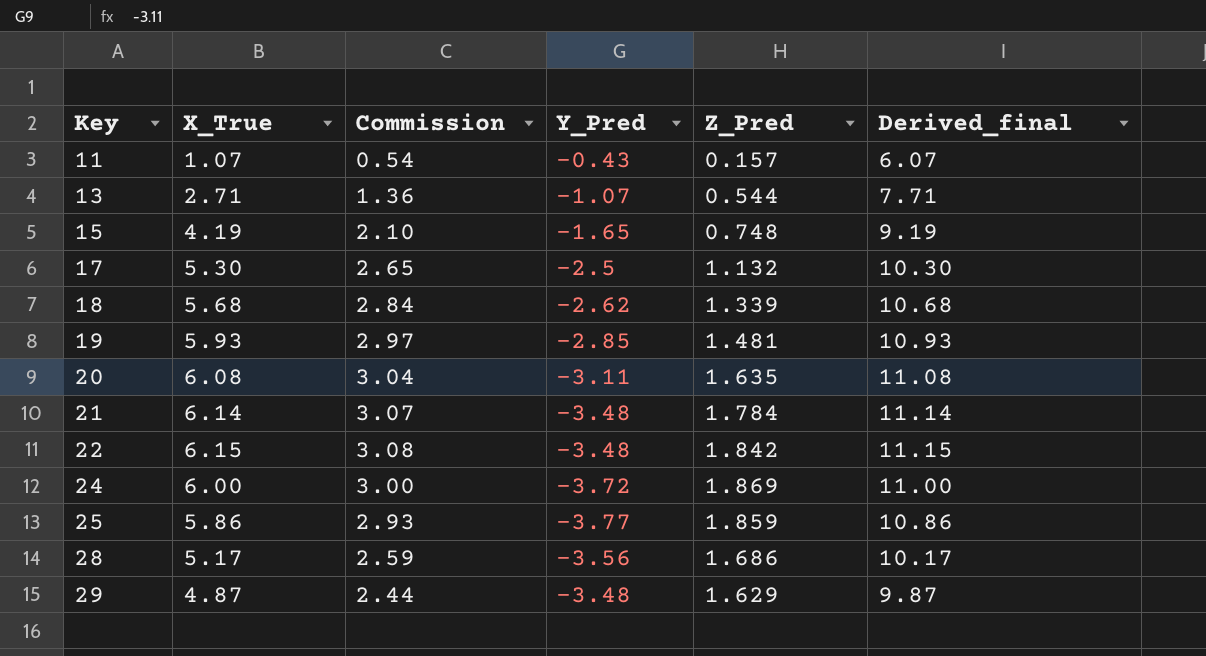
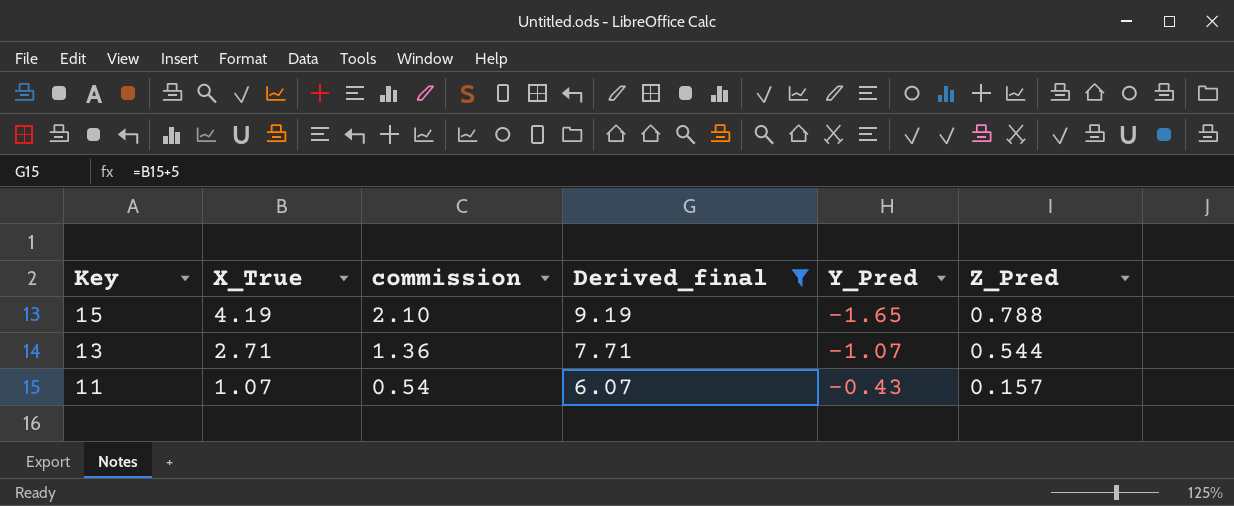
filter: none -> Derived_final <= 9.19
row order: Key ascending -> Key descending
column name: Commission -> commission
column Derived_final | position: 6 -> 4
15 | Z_Pred: 0.748 -> 0.788

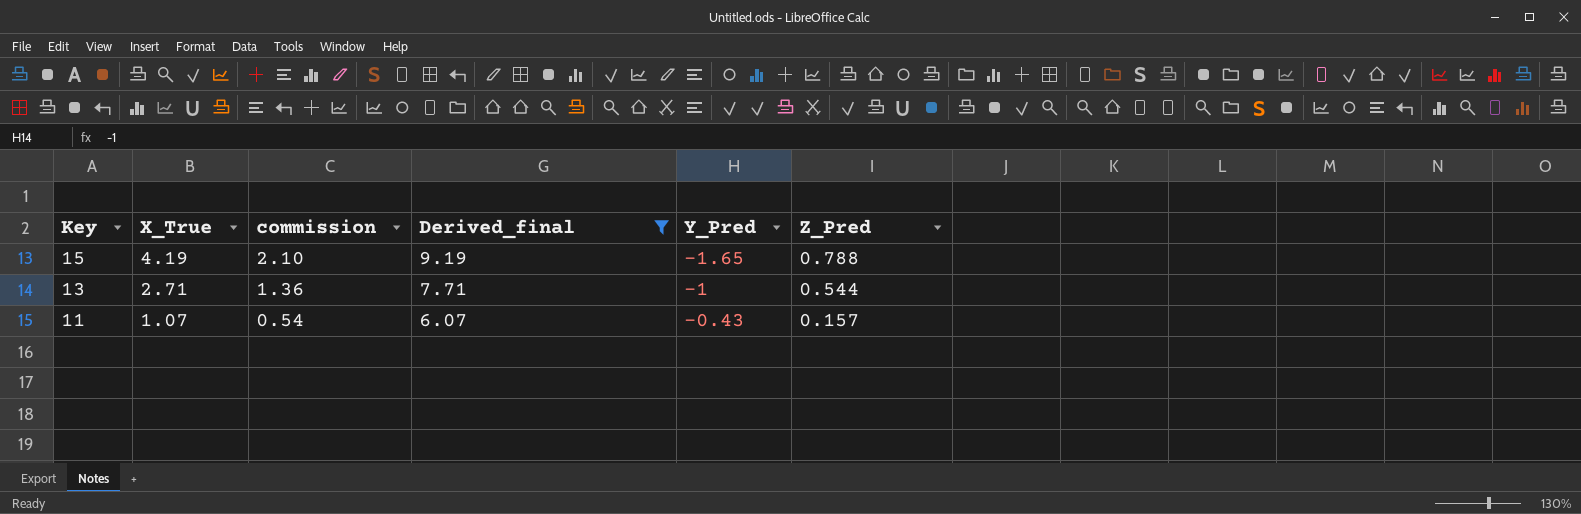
13 | Y_Pred: -1.07 -> -1

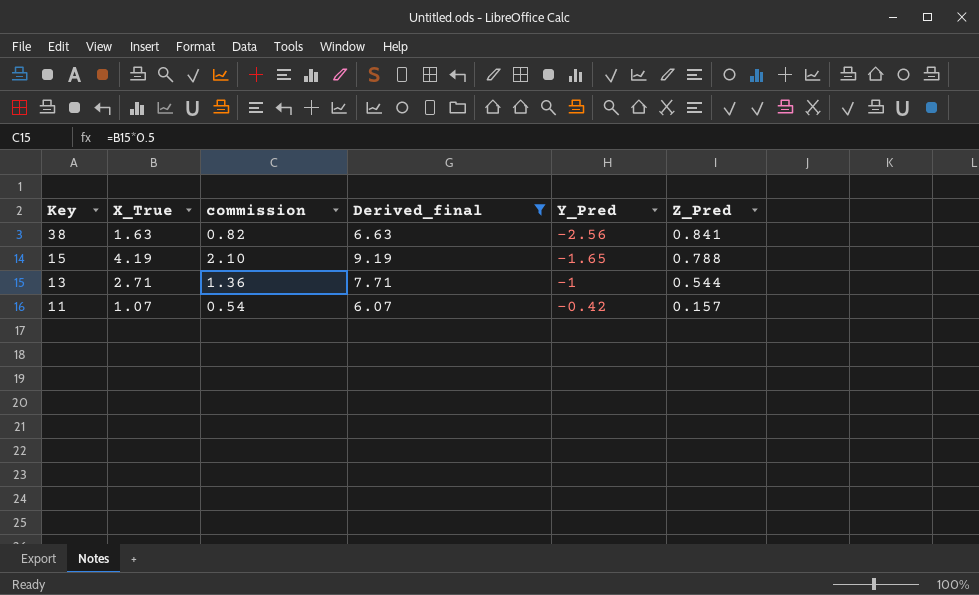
row 38: none -> 1.63 | 0.82 | 6.63 | -2.56 | 0.841
11 | Y_Pred: -0.43 -> -0.42

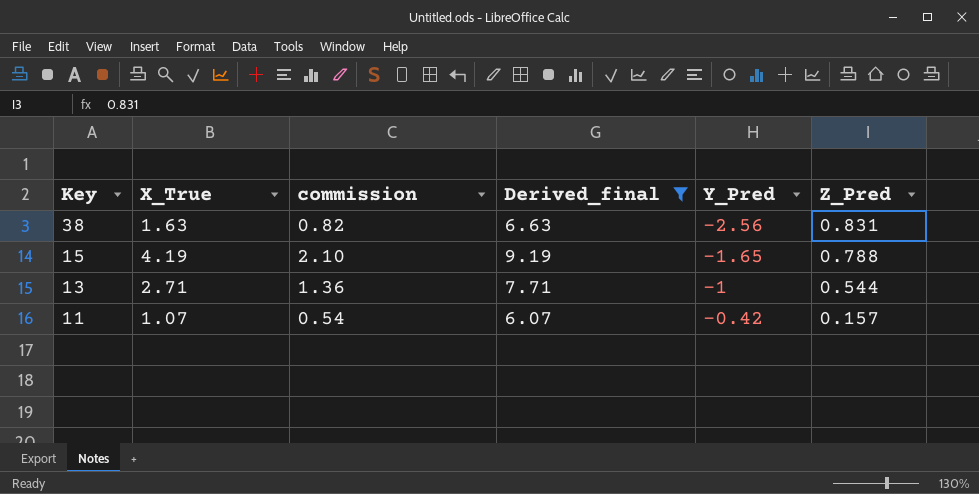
38 | Z_Pred: 0.841 -> 0.831

